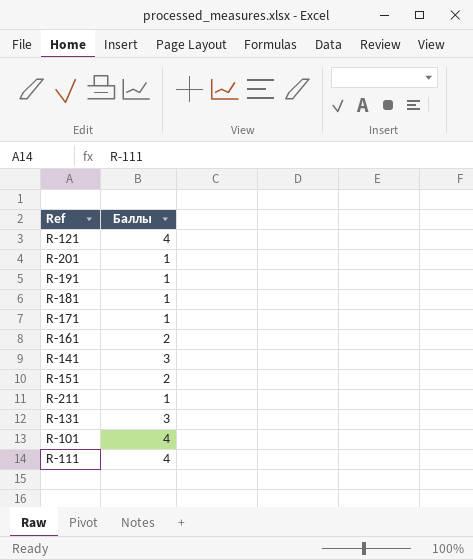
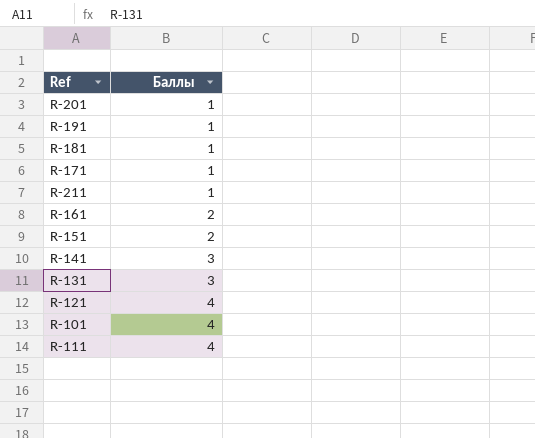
row order: none -> Баллы ascending

